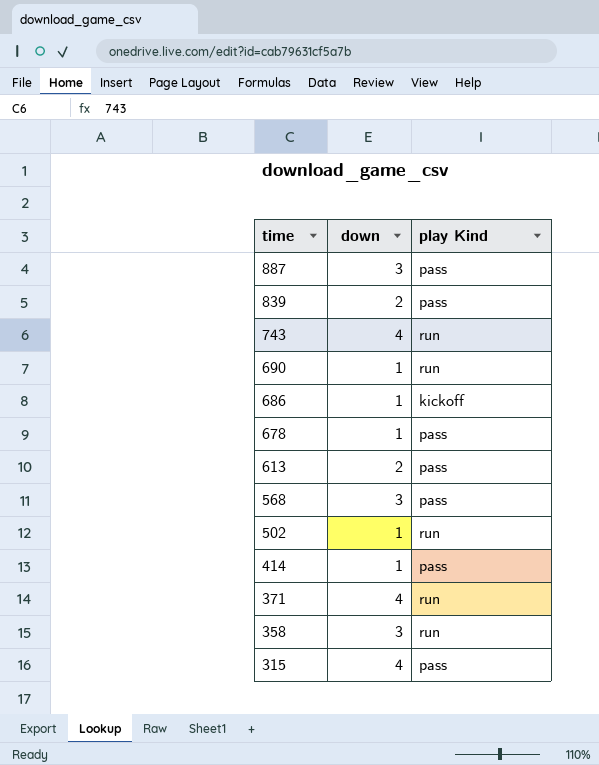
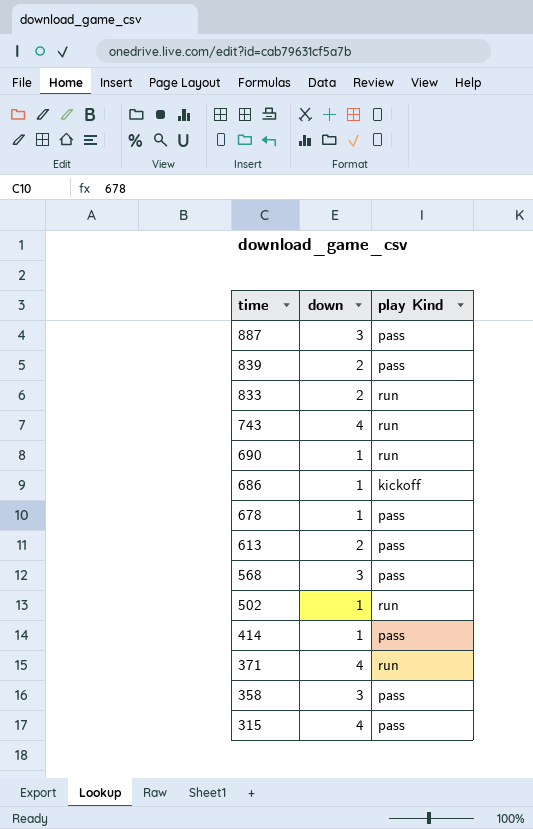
row 833: none -> 2 | run
358 | play Kind: run -> pass

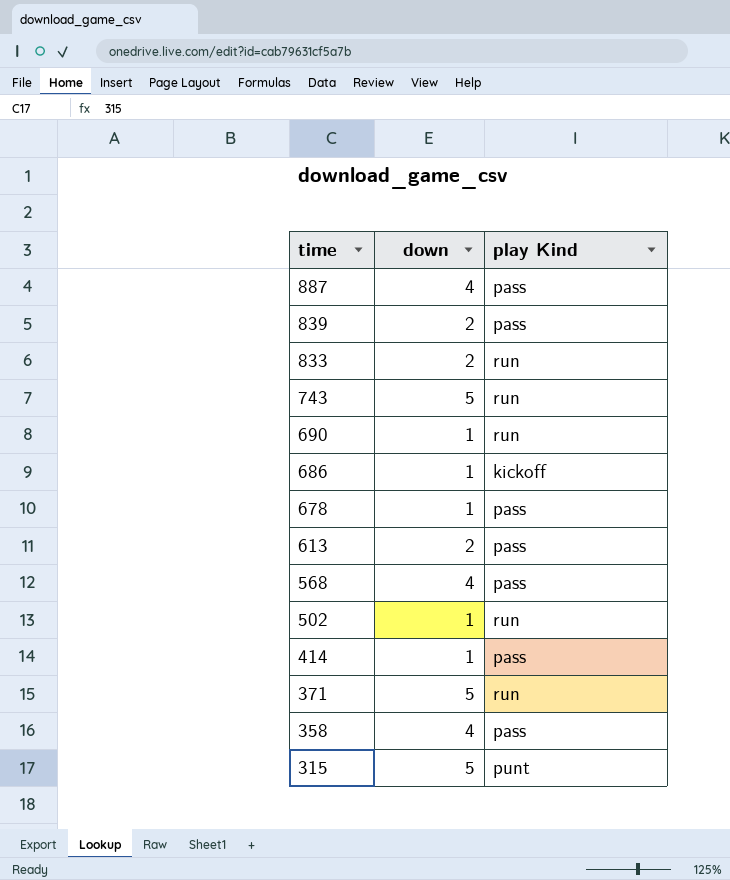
887 | down: 3 -> 4
743 | down: 4 -> 5
568 | down: 3 -> 4
371 | down: 4 -> 5
358 | down: 3 -> 4
315 | down: 4 -> 5
315 | play Kind: pass -> punt

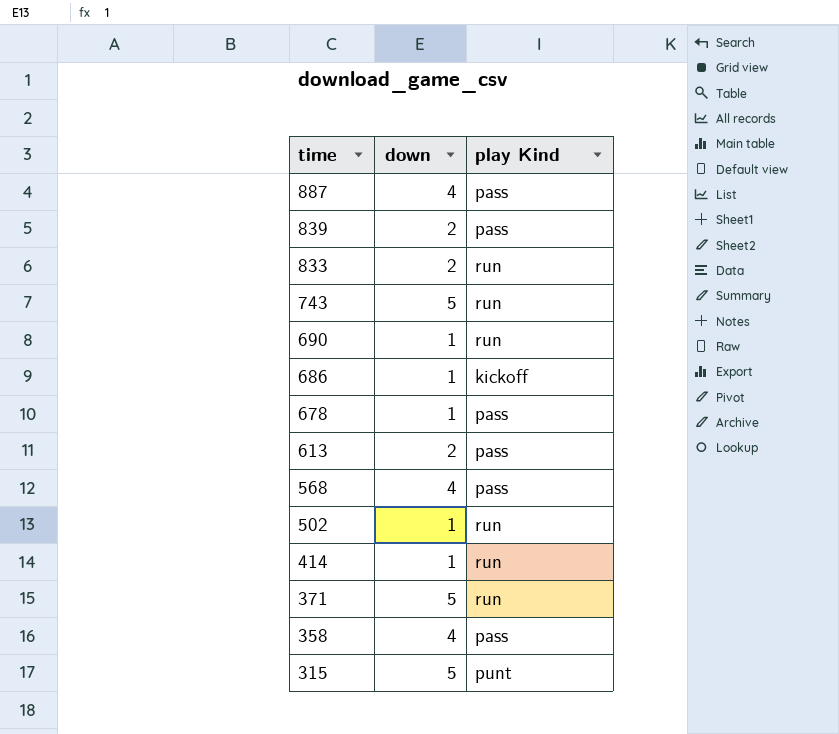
414 | play Kind: pass -> run

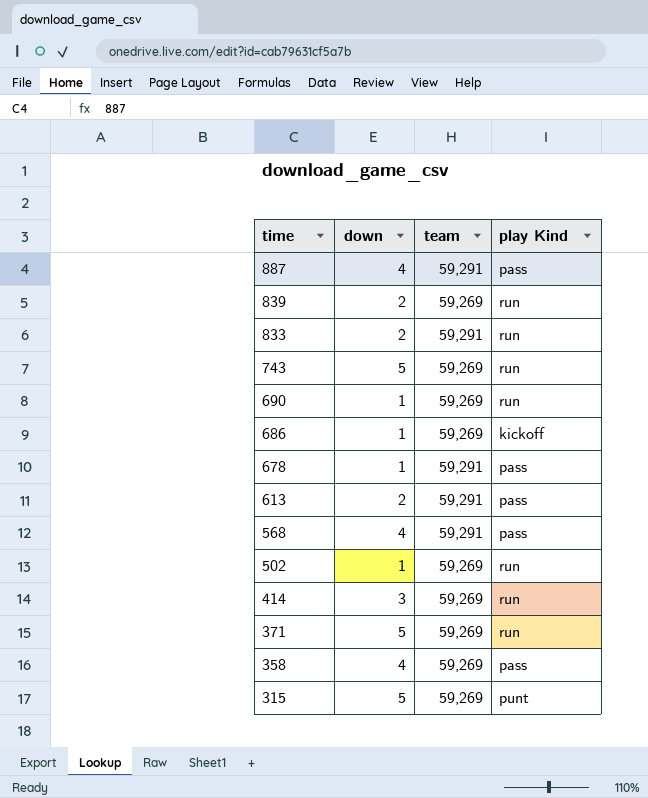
column team | position: none -> 3
839 | play Kind: pass -> run
414 | down: 1 -> 3

